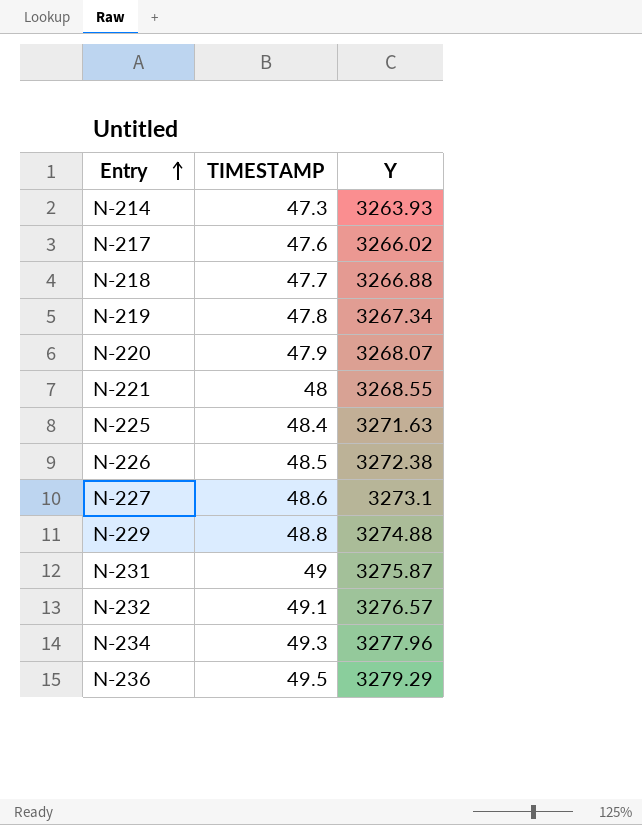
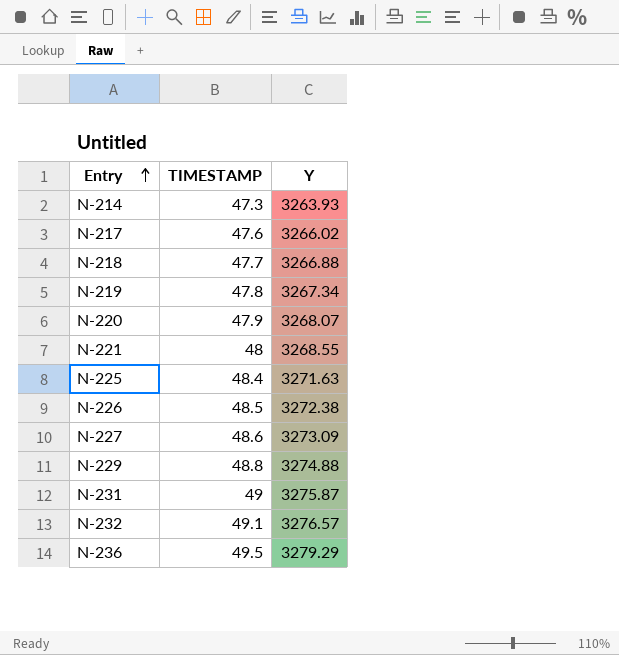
row N-234: 49.3 | 3277.96 -> none
N-227 | Y: 3273.1 -> 3273.09

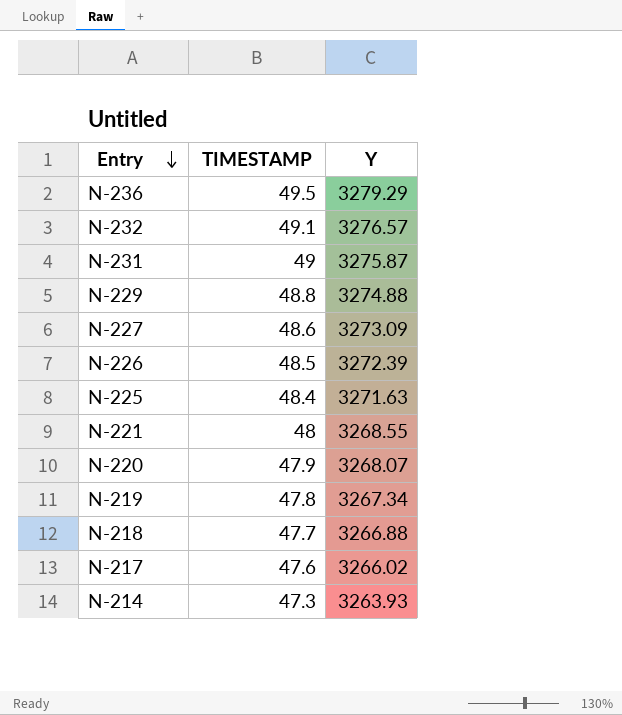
row order: Entry ascending -> Entry descending
N-226 | Y: 3272.38 -> 3272.39

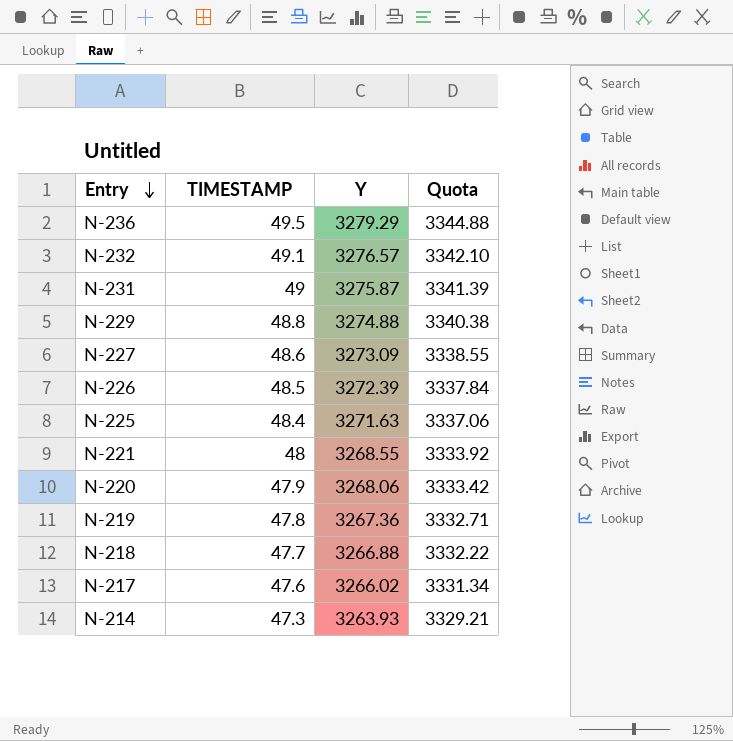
column Quota | formula: none -> [Y] * 1.02
N-220 | Y: 3268.07 -> 3268.06
N-219 | Y: 3267.34 -> 3267.36

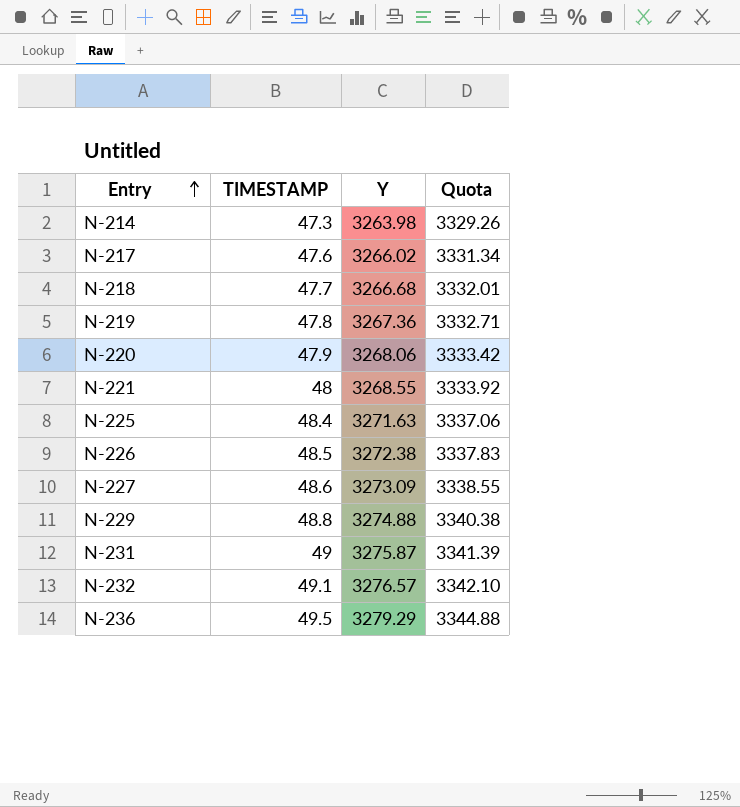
row order: Entry descending -> Entry ascending
N-214 | Y: 3263.93 -> 3263.98
N-214 | Quota: 3329.21 -> 3329.26
N-218 | Y: 3266.88 -> 3266.68
N-218 | Quota: 3332.22 -> 3332.01
N-226 | Y: 3272.39 -> 3272.38
N-226 | Quota: 3337.84 -> 3337.83

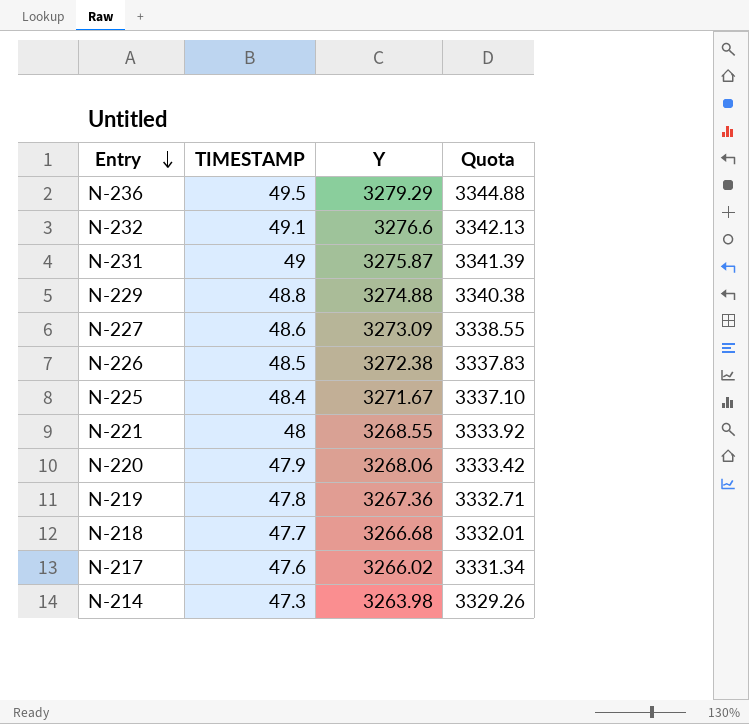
row order: Entry ascending -> Entry descending
N-232 | Y: 3276.57 -> 3276.6
N-232 | Quota: 3342.10 -> 3342.13
N-225 | Y: 3271.63 -> 3271.67
N-225 | Quota: 3337.06 -> 3337.10

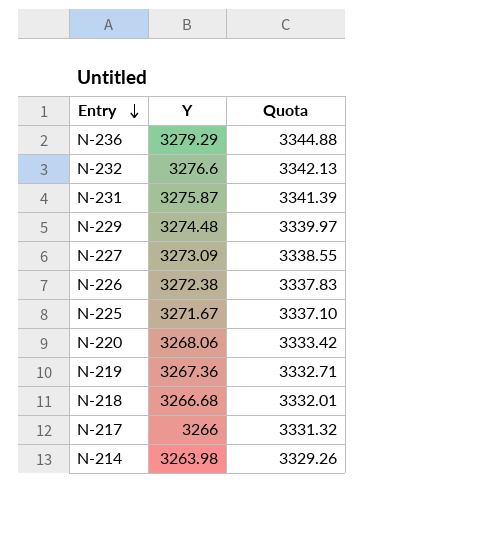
column TIMESTAMP | position: 2 -> none
row N-221: 48 | 3268.55 | 3333.92 -> none
N-229 | Y: 3274.88 -> 3274.48
N-229 | Quota: 3340.38 -> 3339.97
N-217 | Y: 3266.02 -> 3266
N-217 | Quota: 3331.34 -> 3331.32

